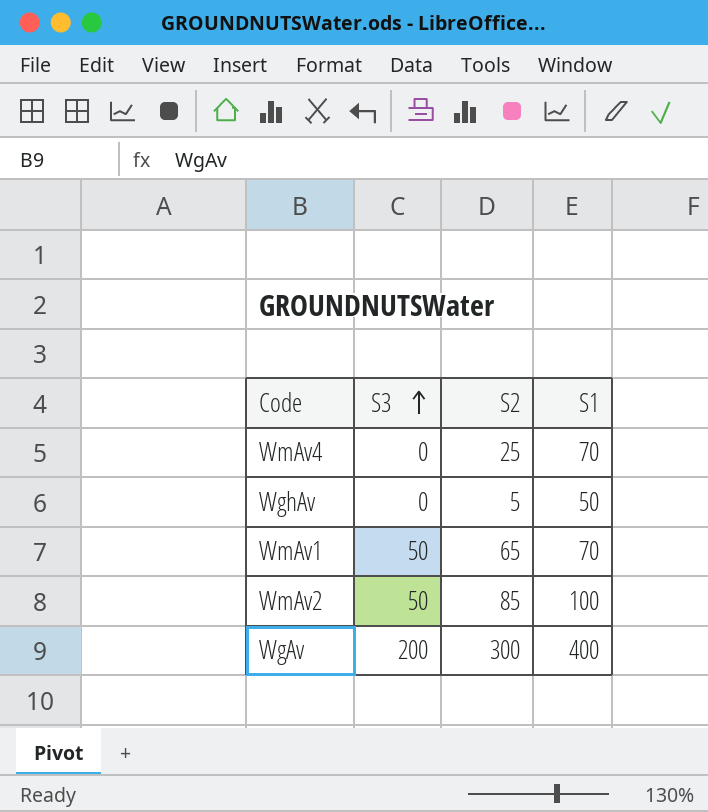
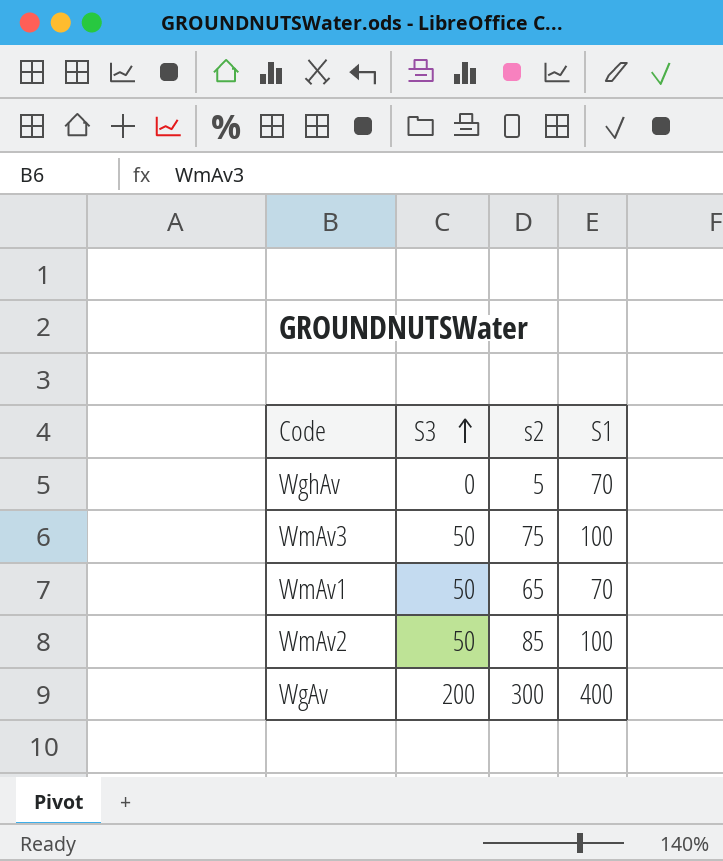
column name: S2 -> s2
row WmAv4: 0 | 25 | 70 -> none
WghAv | S1: 50 -> 70
row WmAv3: none -> 50 | 75 | 100

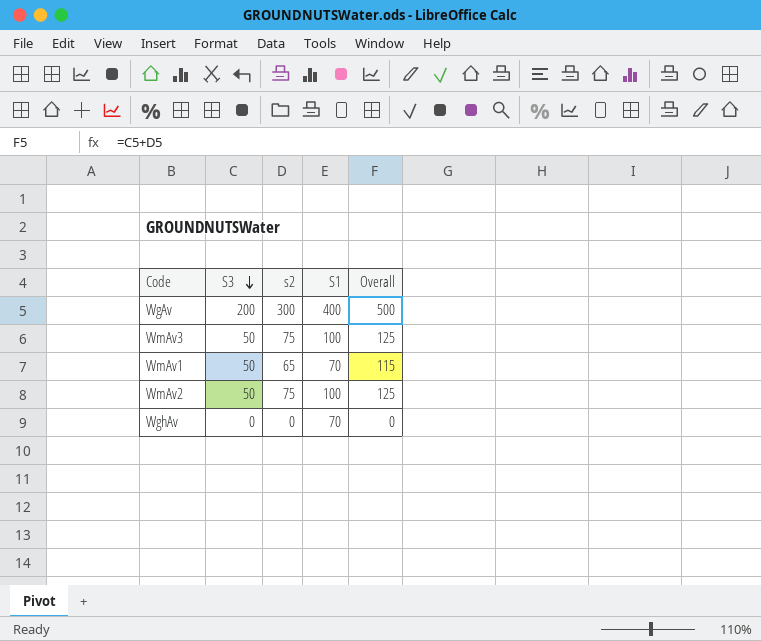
row order: S3 ascending -> S3 descending
column Overall | formula: none -> [S3] + [s2]
WmAv2 | s2: 85 -> 75
WghAv | s2: 5 -> 0

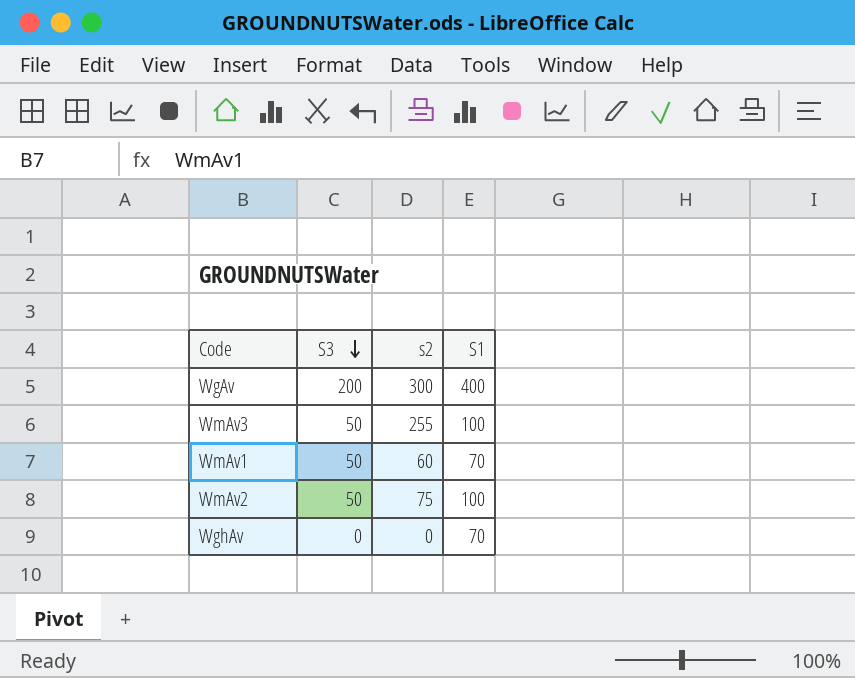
column Overall | formula: [S3] + [s2] -> none
WmAv3 | s2: 75 -> 255
WmAv1 | s2: 65 -> 60

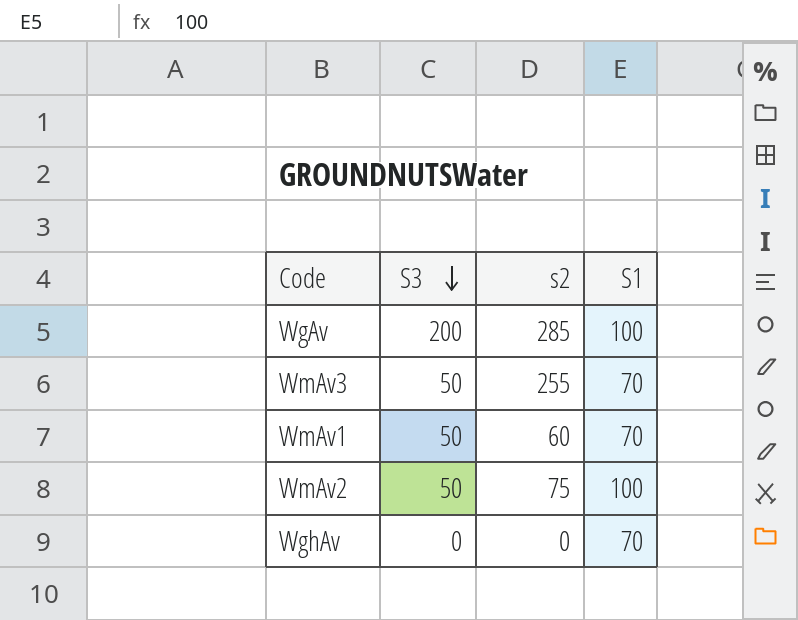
WgAv | s2: 300 -> 285
WgAv | S1: 400 -> 100
WmAv3 | S1: 100 -> 70

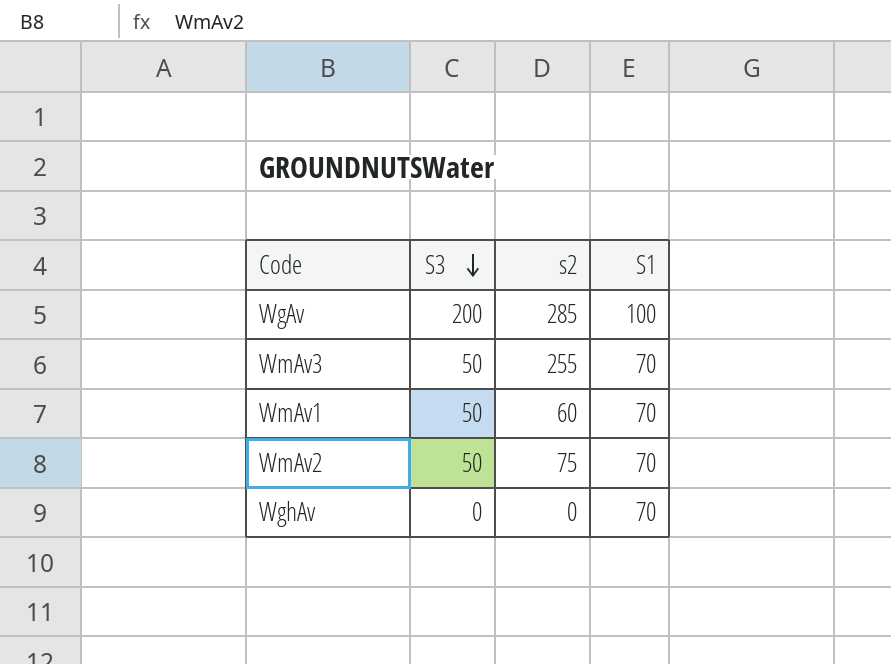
WmAv2 | S1: 100 -> 70

